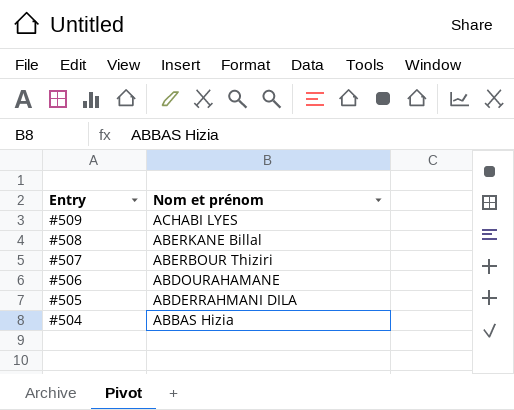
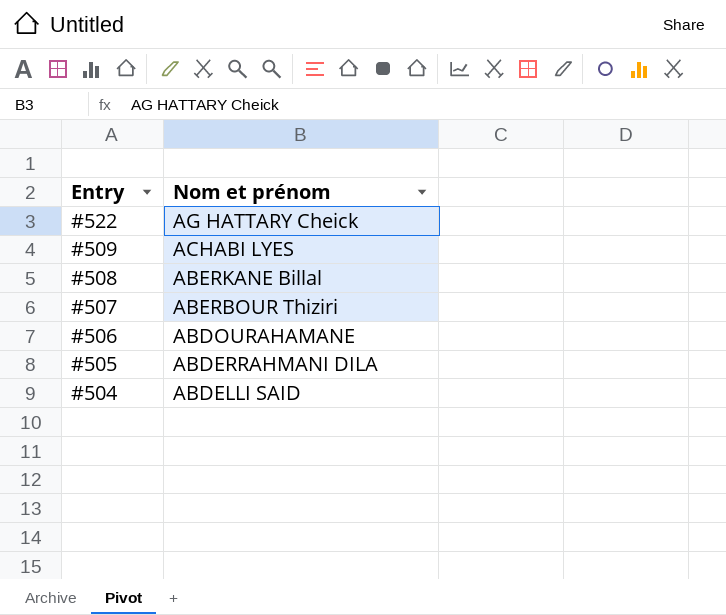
row #522: none -> AG HATTARY Cheick
#504 | Nom et prénom: ABBAS Hizia -> ABDELLI SAID

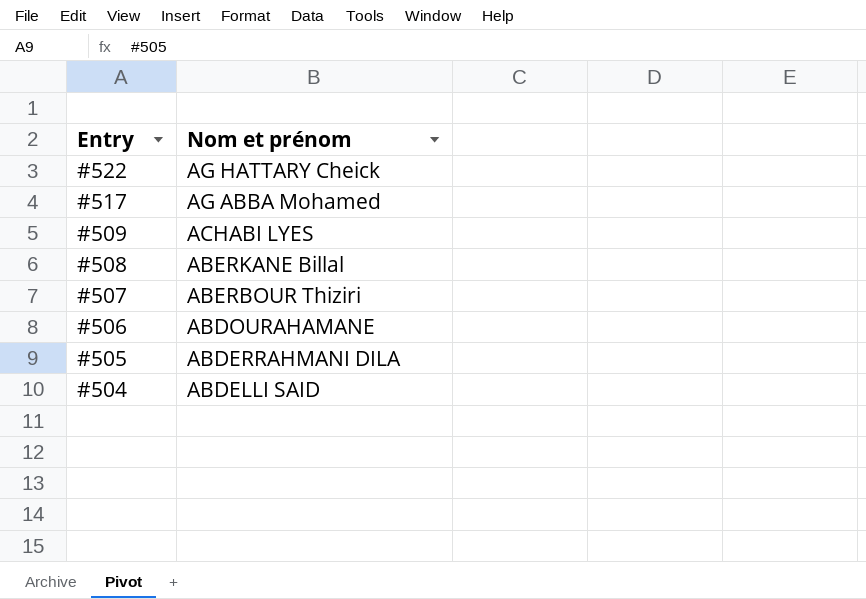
row #517: none -> AG ABBA Mohamed

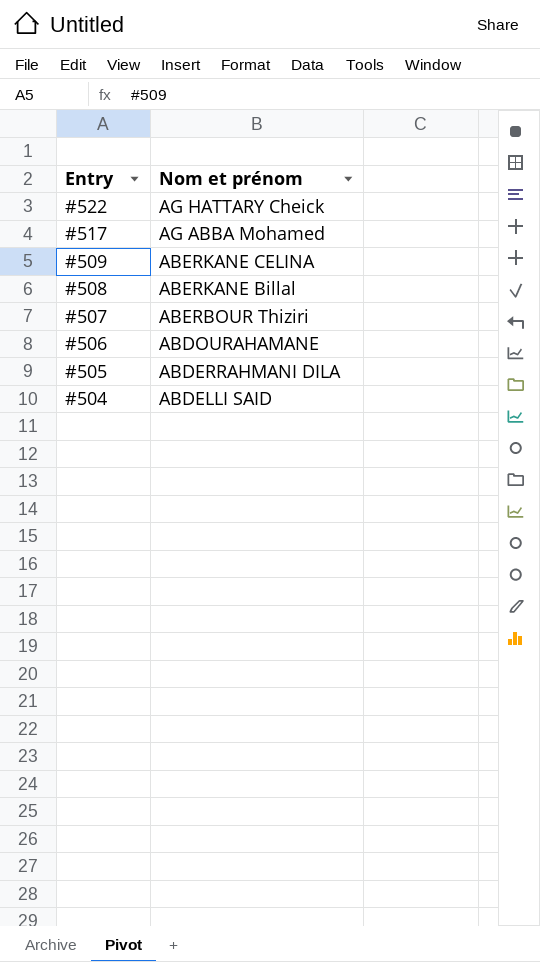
#509 | Nom et prénom: ACHABI LYES -> ABERKANE CELINA

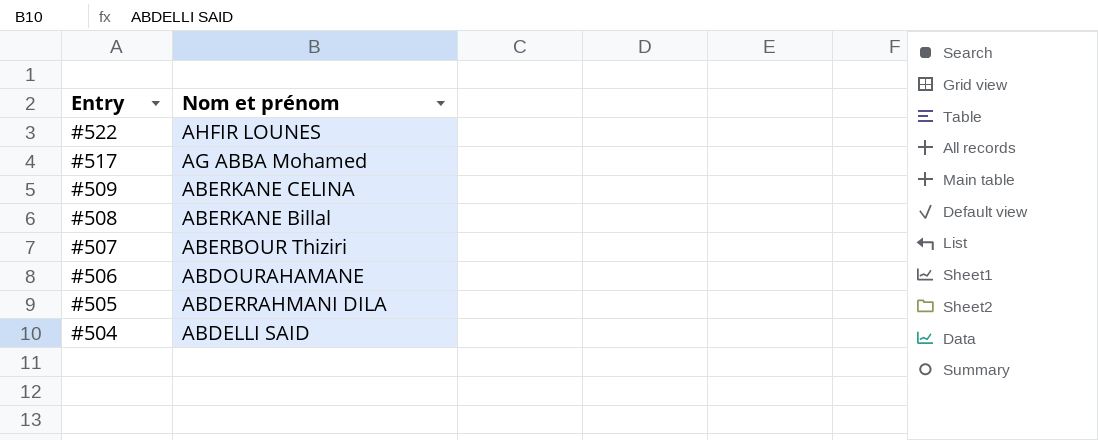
#522 | Nom et prénom: AG HATTARY Cheick -> AHFIR LOUNES

